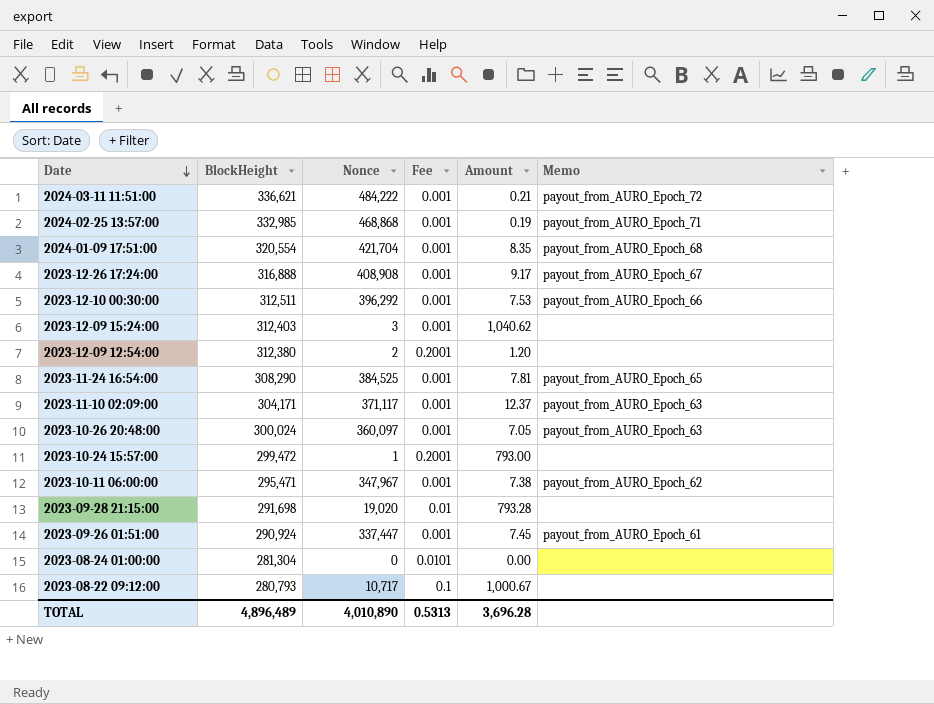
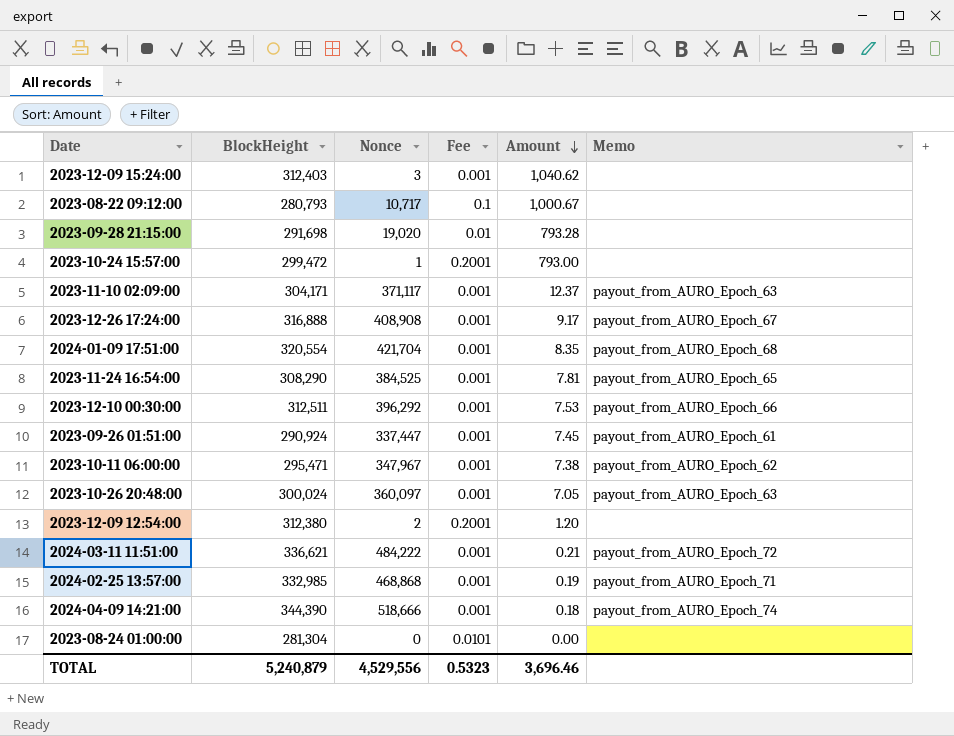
row order: Date descending -> Amount descending
row 2024-04-09 14:21:00: none -> 344,390 | 518,666 | 0.001 | 0.18 | payout_from_AURO_Epoch_74
TOTAL | BlockHeight: 4,896,489 -> 5,240,879
TOTAL | Nonce: 4,010,890 -> 4,529,556
TOTAL | Fee: 0.5313 -> 0.5323
TOTAL | Amount: 3,696.28 -> 3,696.46

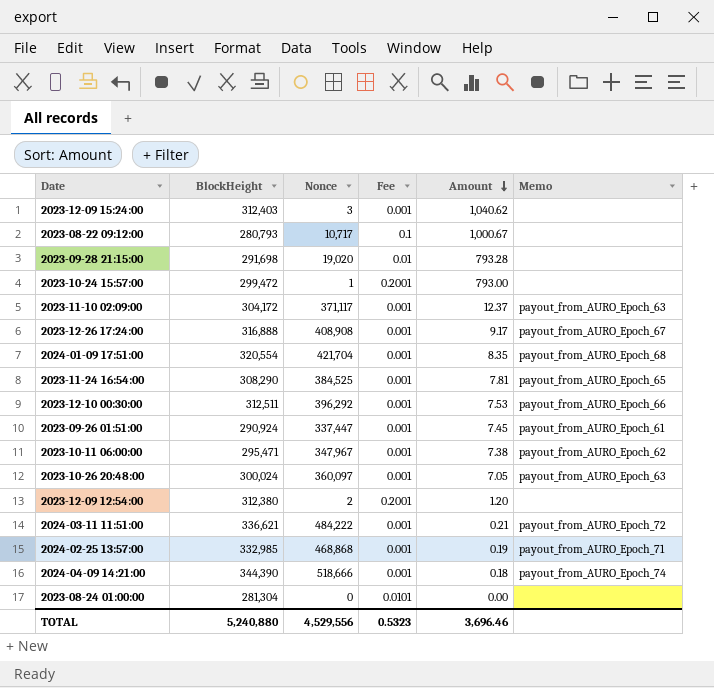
2023-11-10 02:09:00 | BlockHeight: 304,171 -> 304,172
TOTAL | BlockHeight: 5,240,879 -> 5,240,880

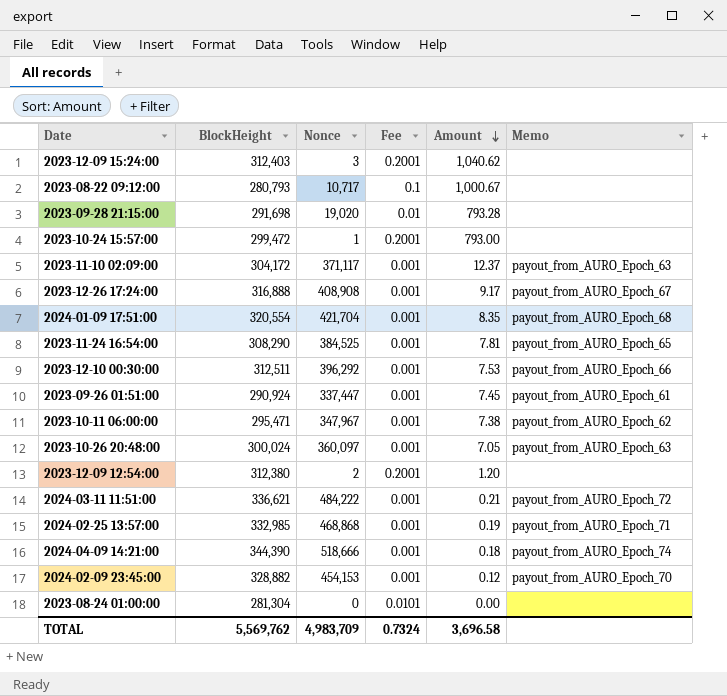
2023-12-09 15:24:00 | Fee: 0.001 -> 0.2001
row 2024-02-09 23:45:00: none -> 328,882 | 454,153 | 0.001 | 0.12 | payout_from_AURO_Epoch_70
TOTAL | BlockHeight: 5,240,880 -> 5,569,762
TOTAL | Nonce: 4,529,556 -> 4,983,709
TOTAL | Fee: 0.5323 -> 0.7324
TOTAL | Amount: 3,696.46 -> 3,696.58

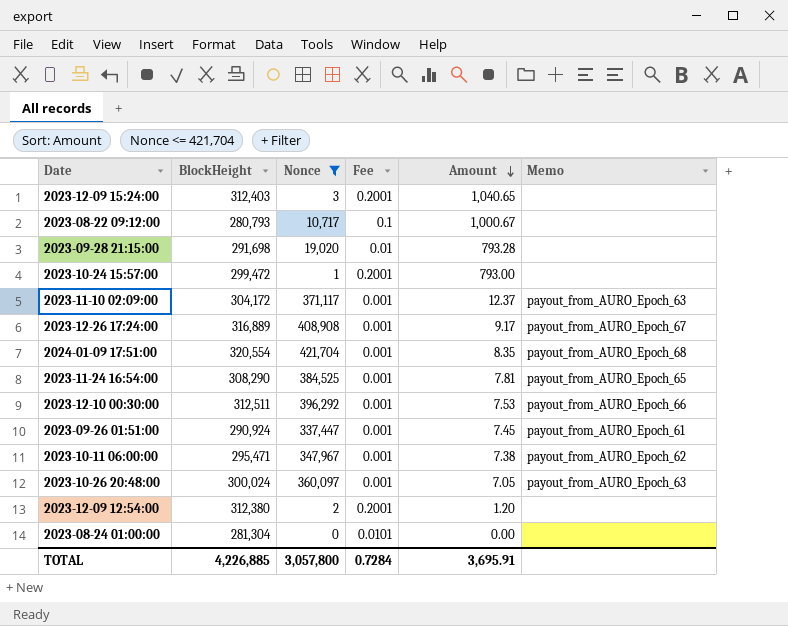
filter: none -> Nonce <= 421,704
2023-12-09 15:24:00 | Amount: 1,040.62 -> 1,040.65
2023-12-26 17:24:00 | BlockHeight: 316,888 -> 316,889
TOTAL | BlockHeight: 5,569,762 -> 4,226,885
TOTAL | Nonce: 4,983,709 -> 3,057,800
TOTAL | Fee: 0.7324 -> 0.7284
TOTAL | Amount: 3,696.58 -> 3,695.91

